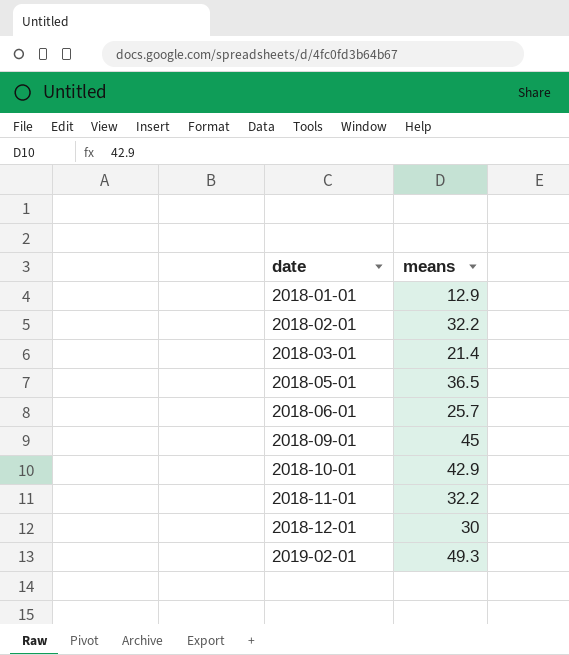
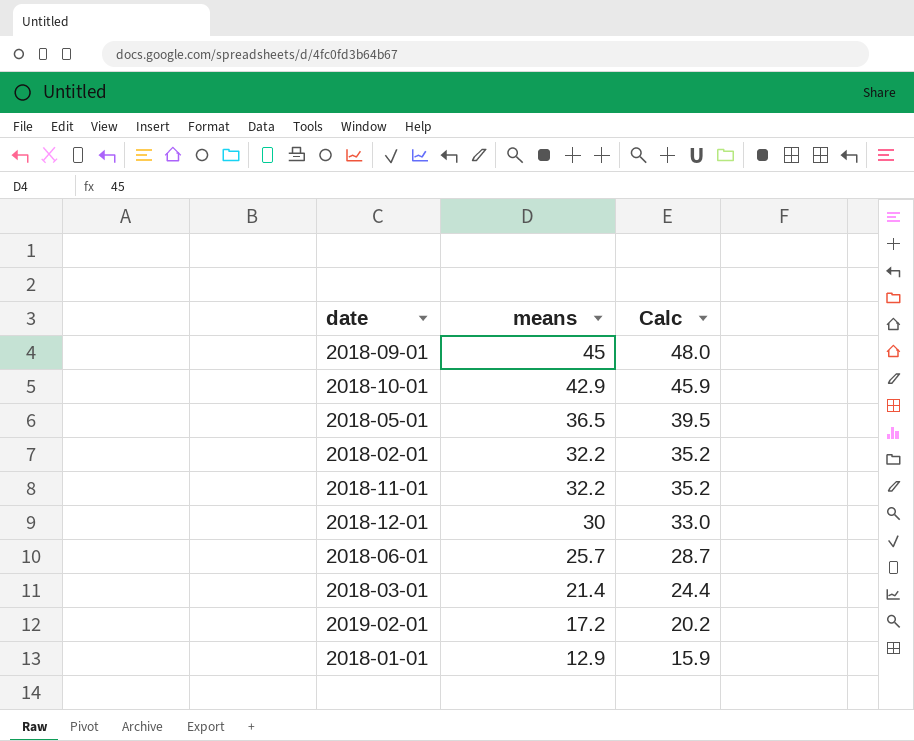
row order: date ascending -> means descending
column Calc | formula: none -> [means] + 3
2019-02-01 | means: 49.3 -> 17.2

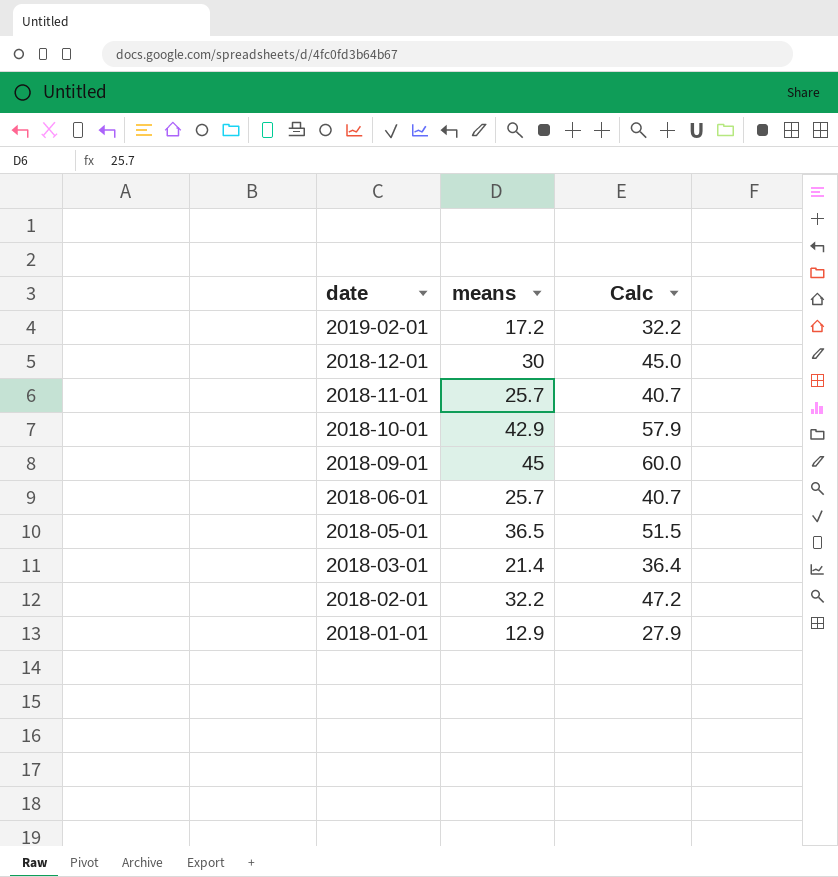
row order: means descending -> date descending
column Calc | formula: [means] + 3 -> [means] + 15
2018-11-01 | means: 32.2 -> 25.7

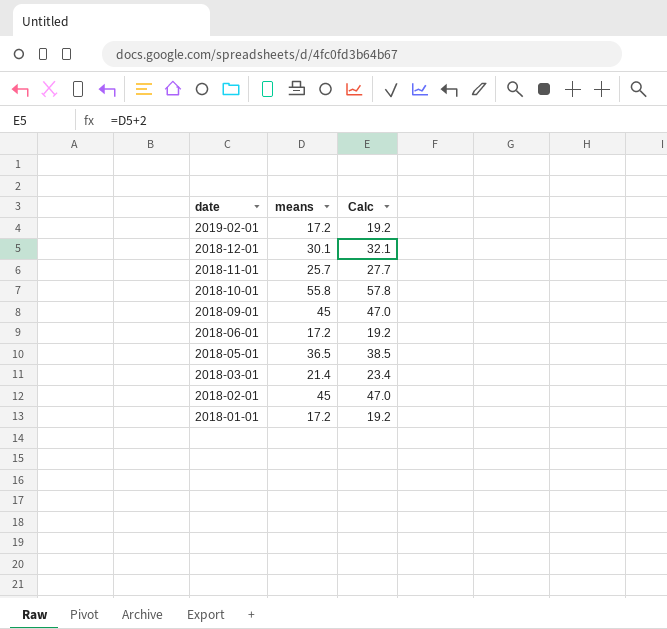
column Calc | formula: [means] + 15 -> [means] + 2
2018-12-01 | means: 30 -> 30.1
2018-10-01 | means: 42.9 -> 55.8
2018-06-01 | means: 25.7 -> 17.2
2018-02-01 | means: 32.2 -> 45
2018-01-01 | means: 12.9 -> 17.2

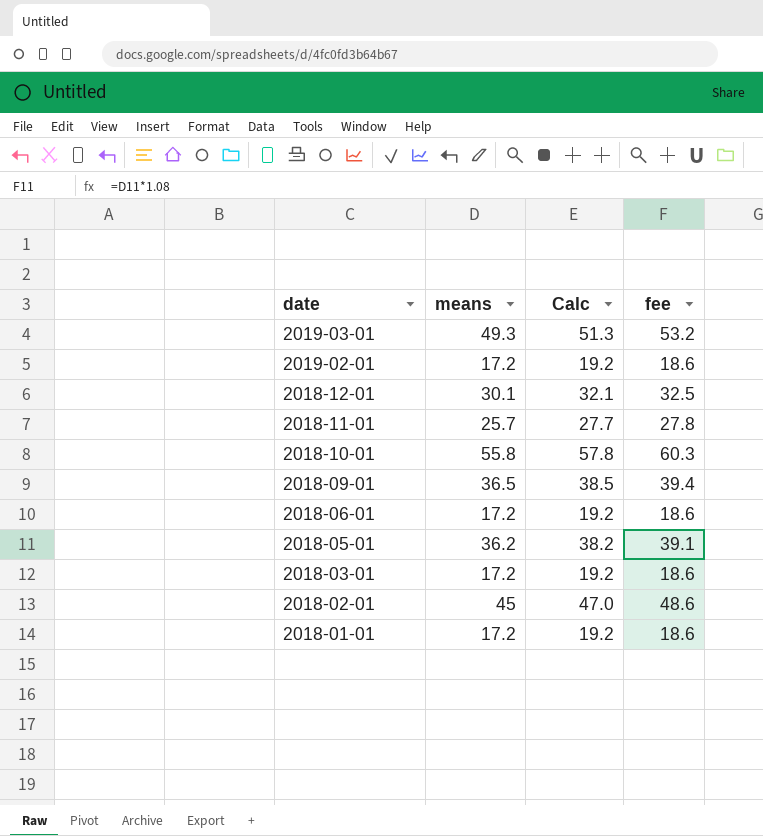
column fee | formula: none -> [means] * 1.08
row 2019-03-01: none -> 49.3 | 51.3 | 53.2
2018-09-01 | means: 45 -> 36.5
2018-09-01 | Calc: 47.0 -> 38.5
2018-05-01 | means: 36.5 -> 36.2
2018-05-01 | Calc: 38.5 -> 38.2
2018-03-01 | means: 21.4 -> 17.2
2018-03-01 | Calc: 23.4 -> 19.2

